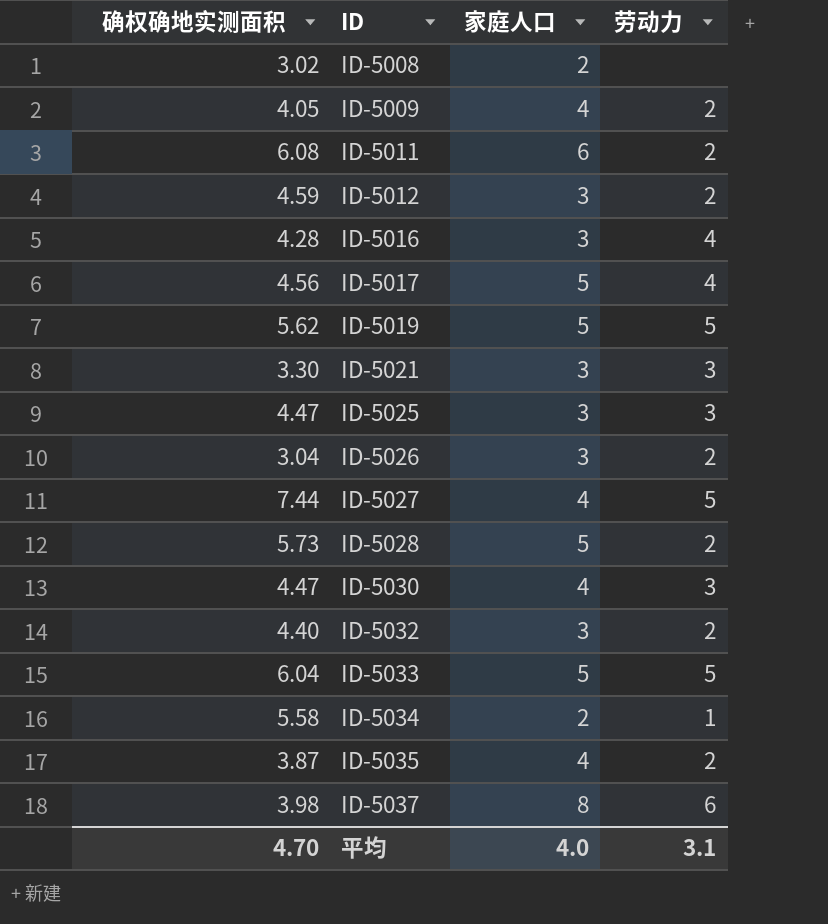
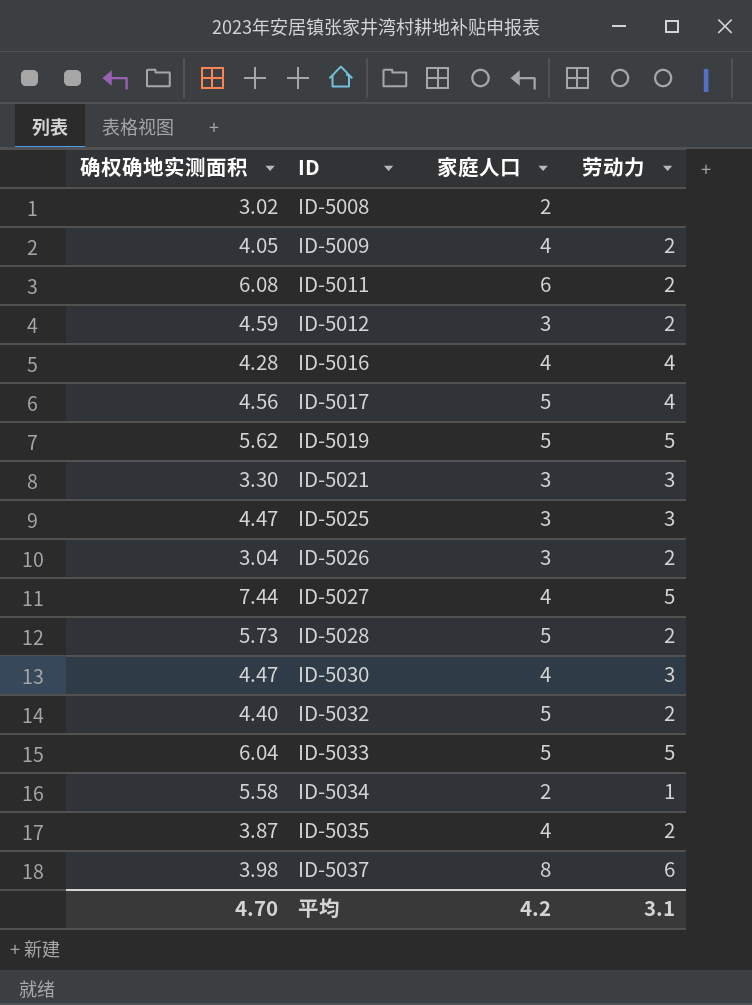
ID-5016 | 家庭人口: 3 -> 4
ID-5032 | 家庭人口: 3 -> 5
平均 | 家庭人口: 4.0 -> 4.2

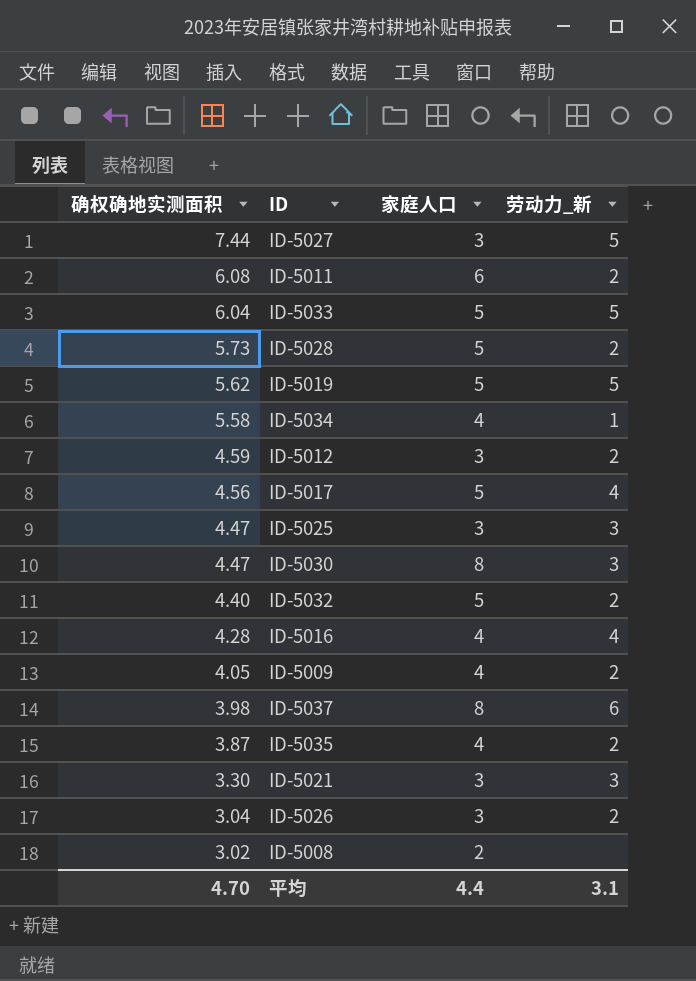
row order: ID ascending -> 确权确地实测面积 descending
column name: 劳动力 -> 劳动力_新
ID-5027 | 家庭人口: 4 -> 3
ID-5034 | 家庭人口: 2 -> 4
ID-5030 | 家庭人口: 4 -> 8
平均 | 家庭人口: 4.2 -> 4.4

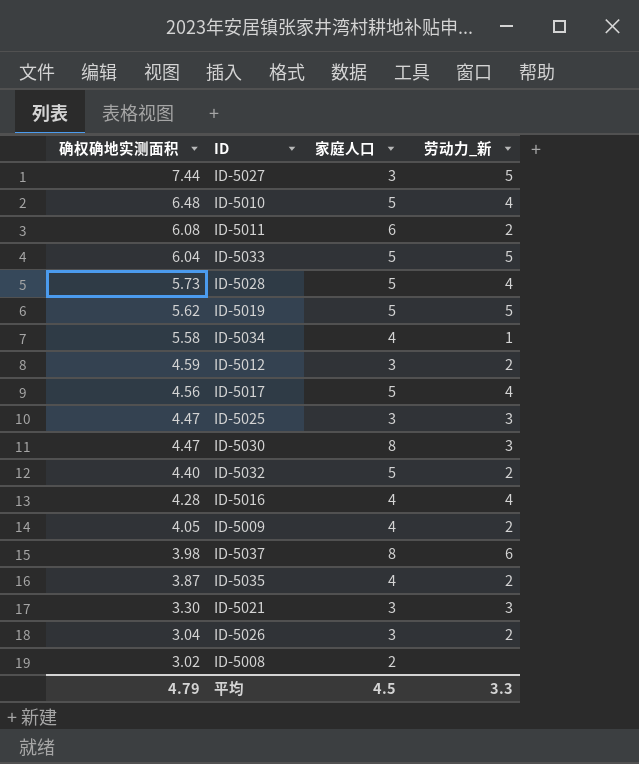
row ID-5010: none -> 6.48 | 5 | 4
ID-5028 | 劳动力_新: 2 -> 4
平均 | 确权确地实测面积: 4.70 -> 4.79
平均 | 家庭人口: 4.4 -> 4.5
平均 | 劳动力_新: 3.1 -> 3.3

